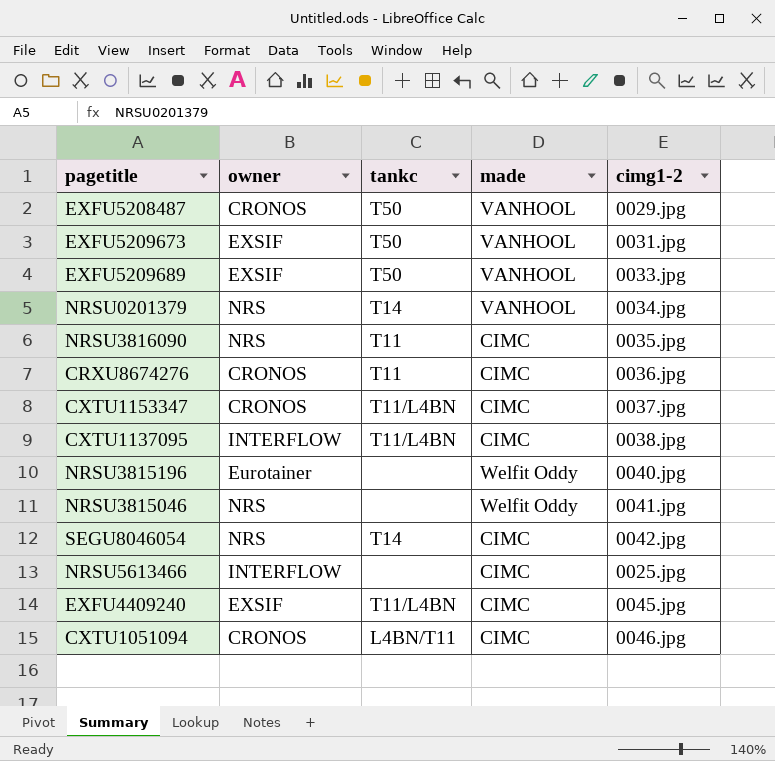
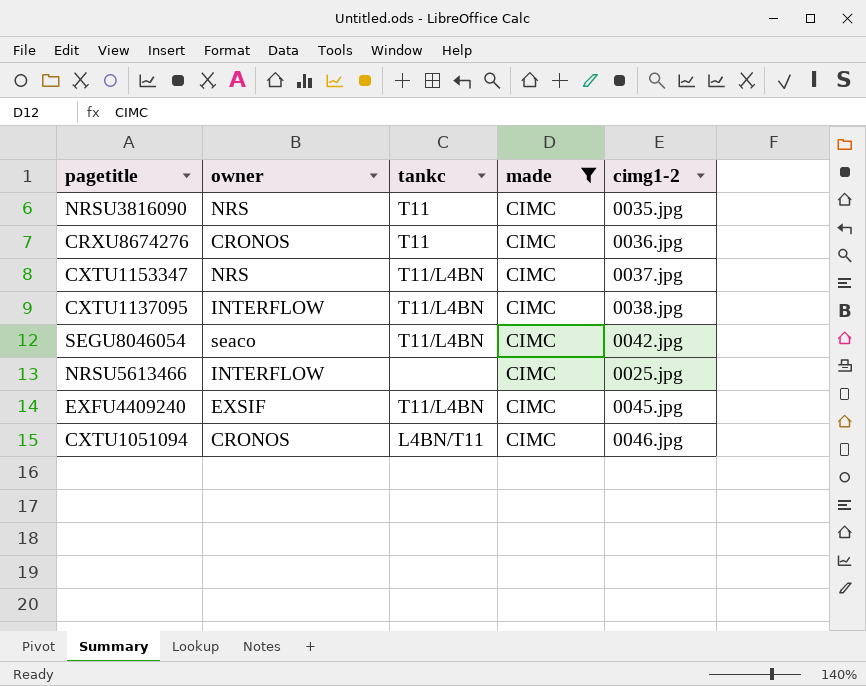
filter: none -> made = CIMC
CXTU1153347 | owner: CRONOS -> NRS
SEGU8046054 | owner: NRS -> seaco
SEGU8046054 | tankc: T14 -> T11/L4BN

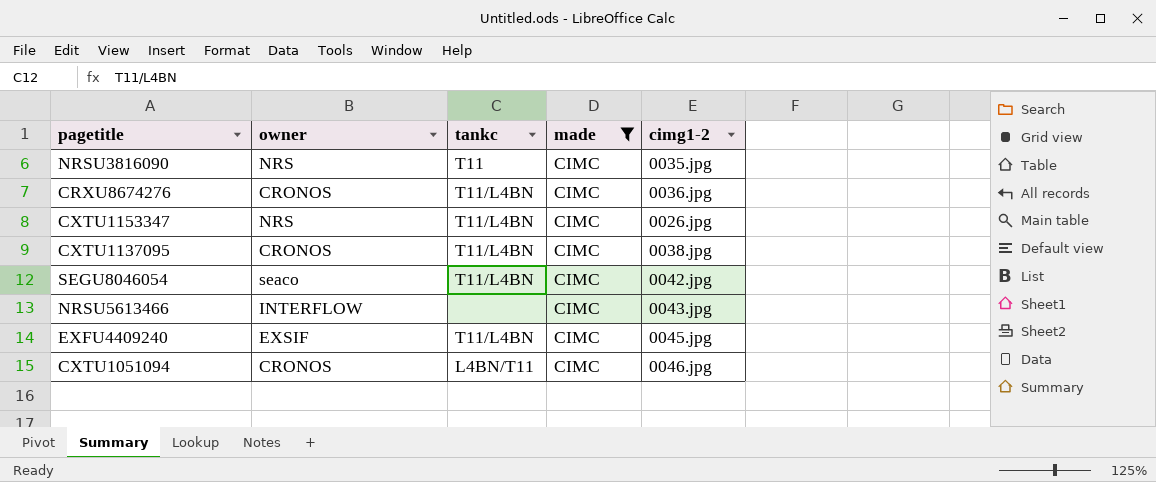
CRXU8674276 | tankc: T11 -> T11/L4BN
CXTU1153347 | cimg1-2: 0037.jpg -> 0026.jpg
CXTU1137095 | owner: INTERFLOW -> CRONOS
NRSU5613466 | cimg1-2: 0025.jpg -> 0043.jpg

